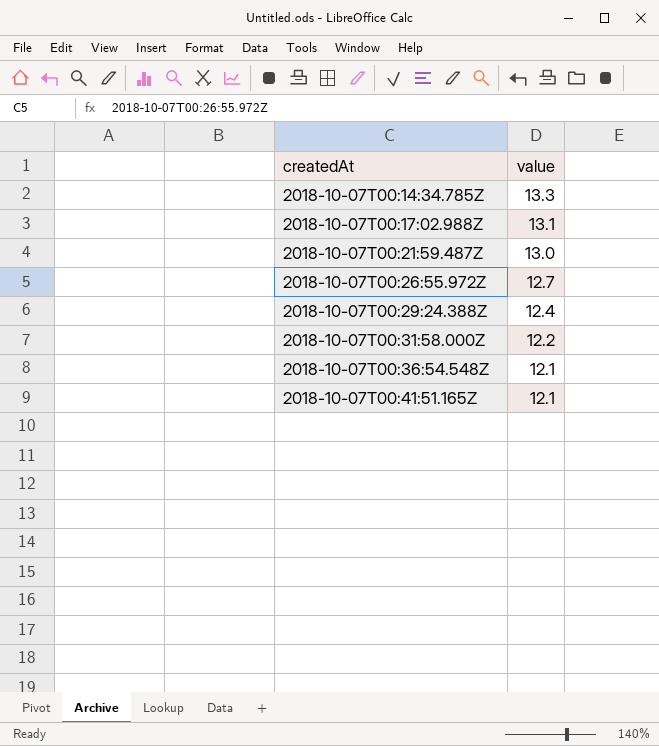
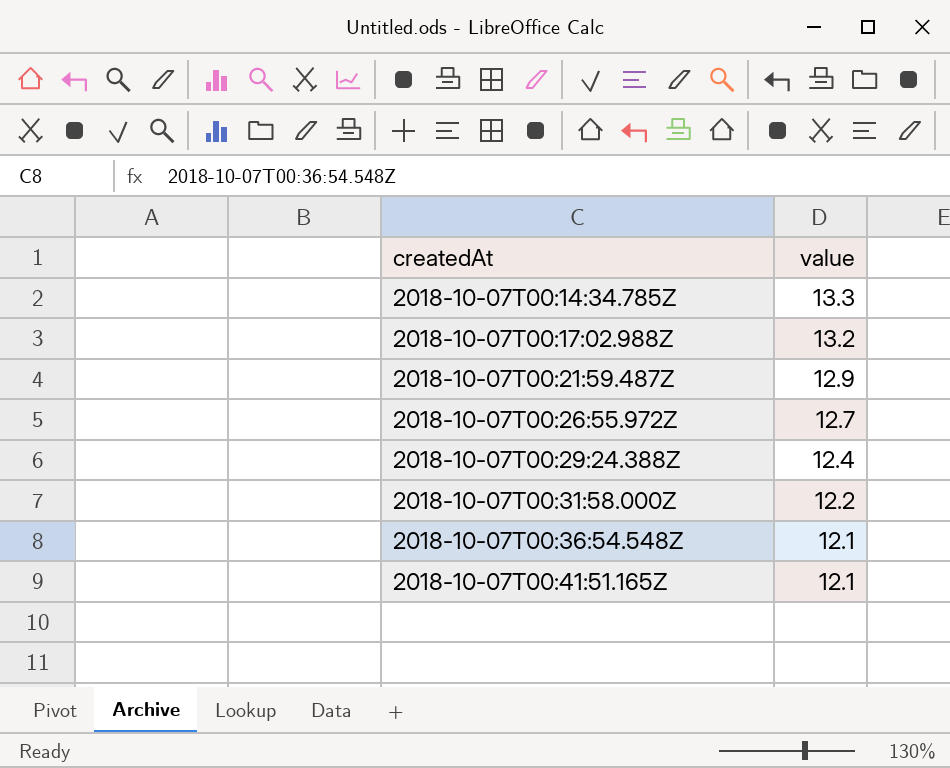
2018-10-07T00:17:02.988Z | value: 13.1 -> 13.2
2018-10-07T00:21:59.487Z | value: 13.0 -> 12.9

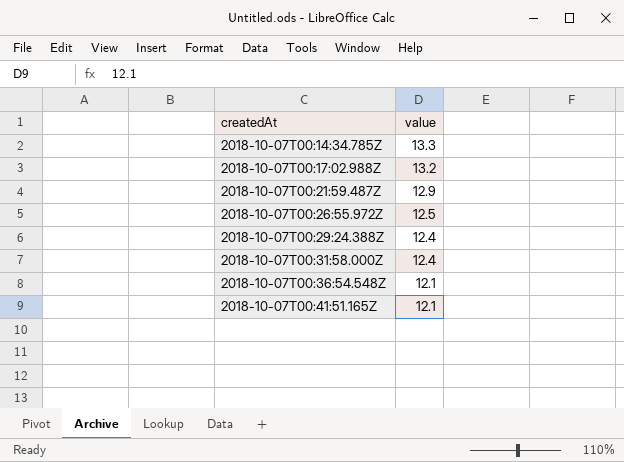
2018-10-07T00:26:55.972Z | value: 12.7 -> 12.5
2018-10-07T00:31:58.000Z | value: 12.2 -> 12.4

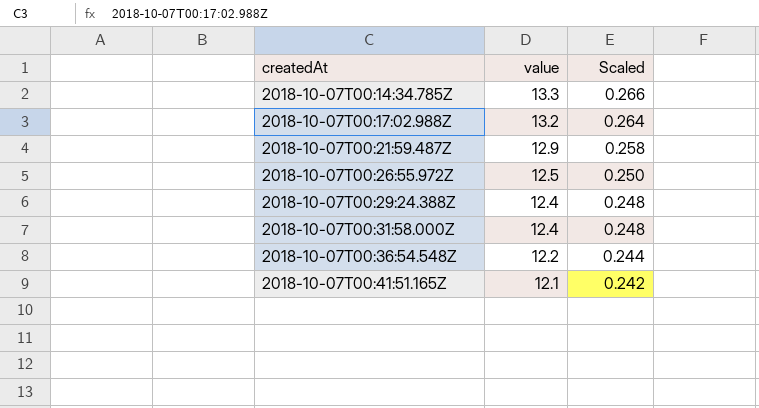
column Scaled | formula: none -> [value] * 0.02
2018-10-07T00:36:54.548Z | value: 12.1 -> 12.2

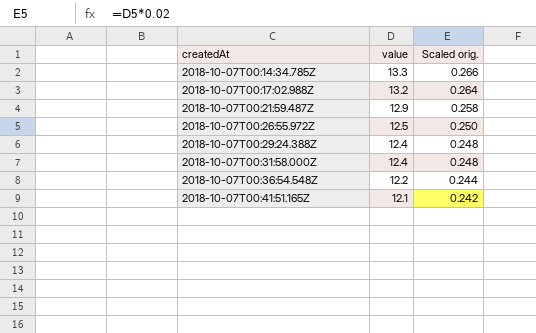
column name: Scaled -> Scaled orig.

